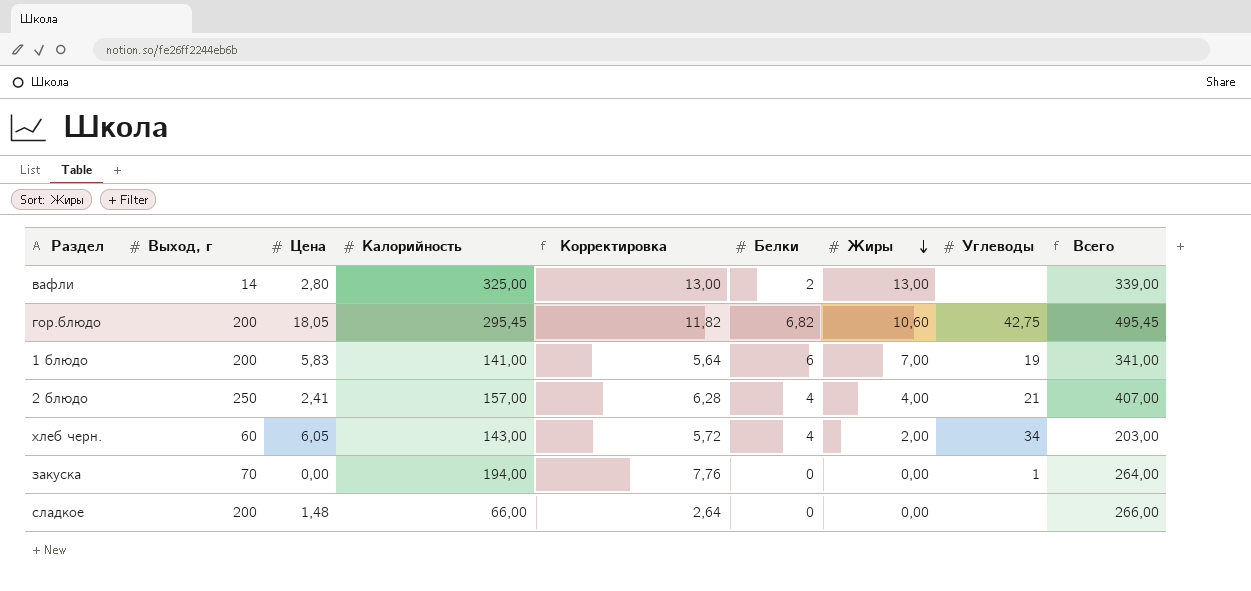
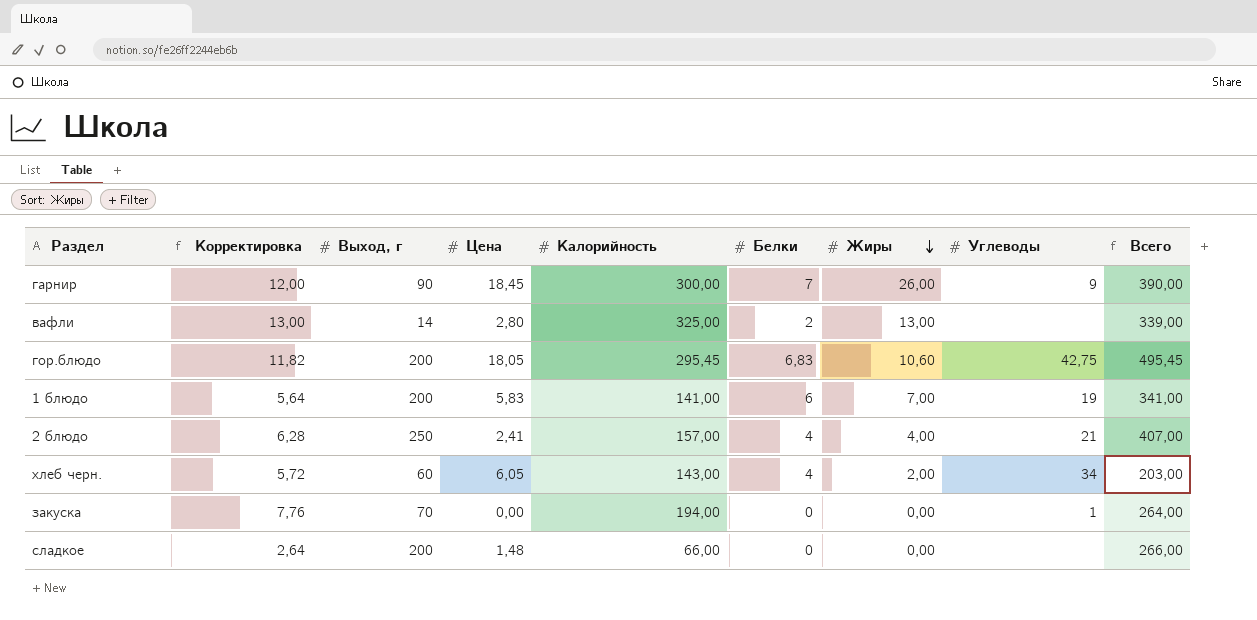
column Корректировка | position: 5 -> 2
row гарнир: none -> 12,00 | 90 | 18,45 | 300,00 | 7 | 26,00 | 9 | 390,00
гор.блюдо | Белки: 6,82 -> 6,83

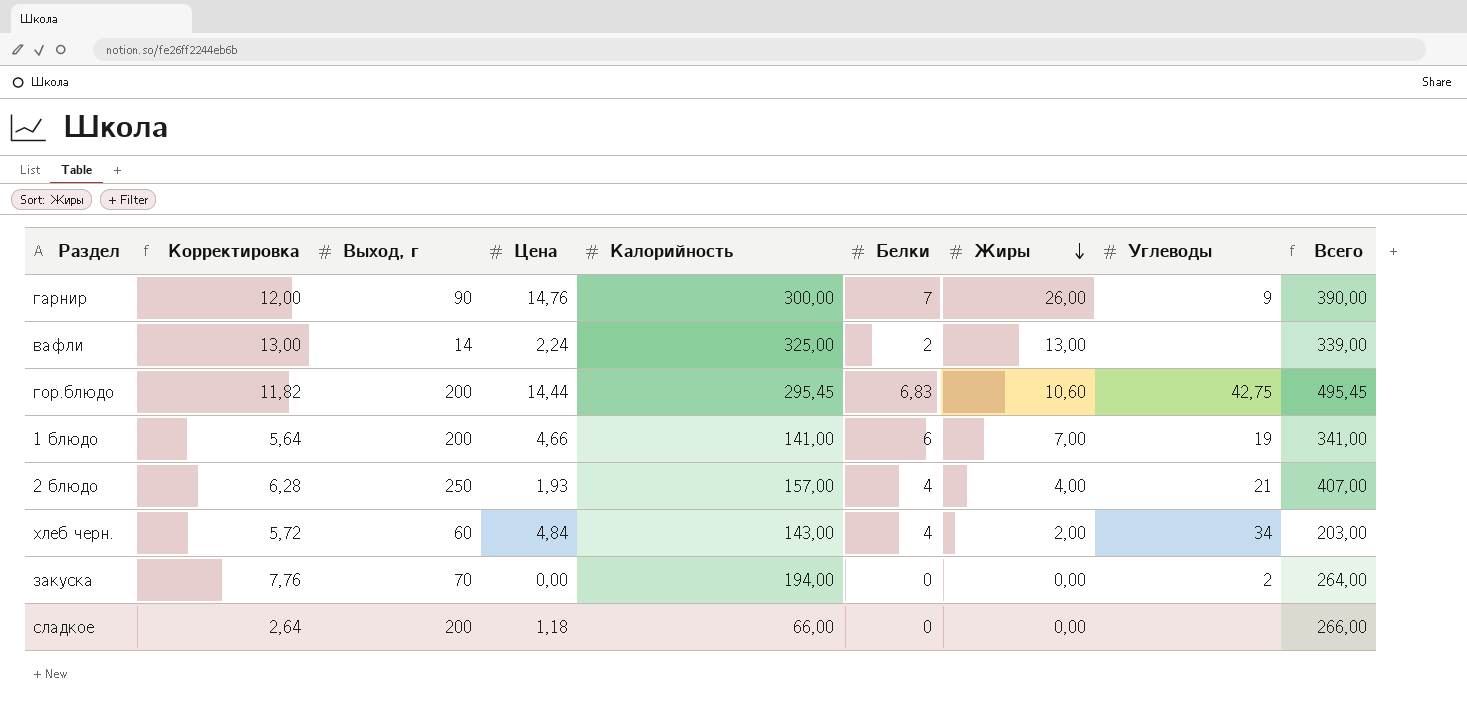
гарнир | Цена: 18,45 -> 14,76
вафли | Цена: 2,80 -> 2,24
гор.блюдо | Цена: 18,05 -> 14,44
1 блюдо | Цена: 5,83 -> 4,66
2 блюдо | Цена: 2,41 -> 1,93
хлеб черн. | Цена: 6,05 -> 4,84
закуска | Углеводы: 1 -> 2
сладкое | Цена: 1,48 -> 1,18

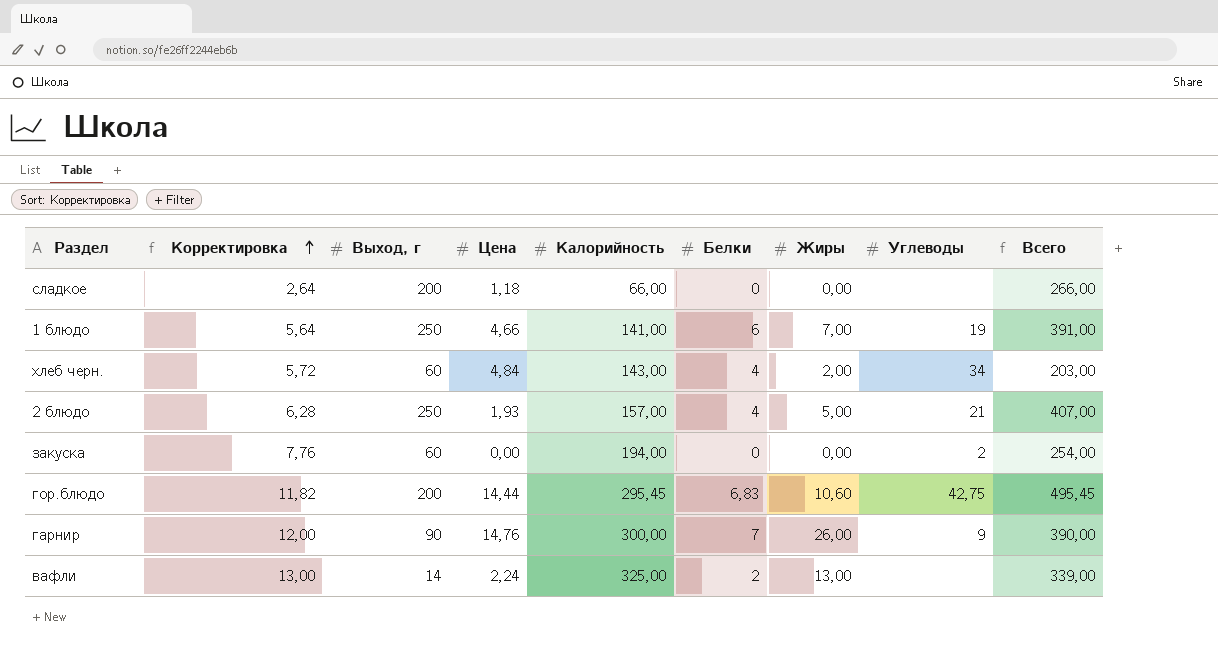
row order: Жиры descending -> Корректировка ascending
1 блюдо | Выход, г: 200 -> 250
1 блюдо | Всего: 341,00 -> 391,00
2 блюдо | Жиры: 4,00 -> 5,00
закуска | Выход, г: 70 -> 60
закуска | Всего: 264,00 -> 254,00

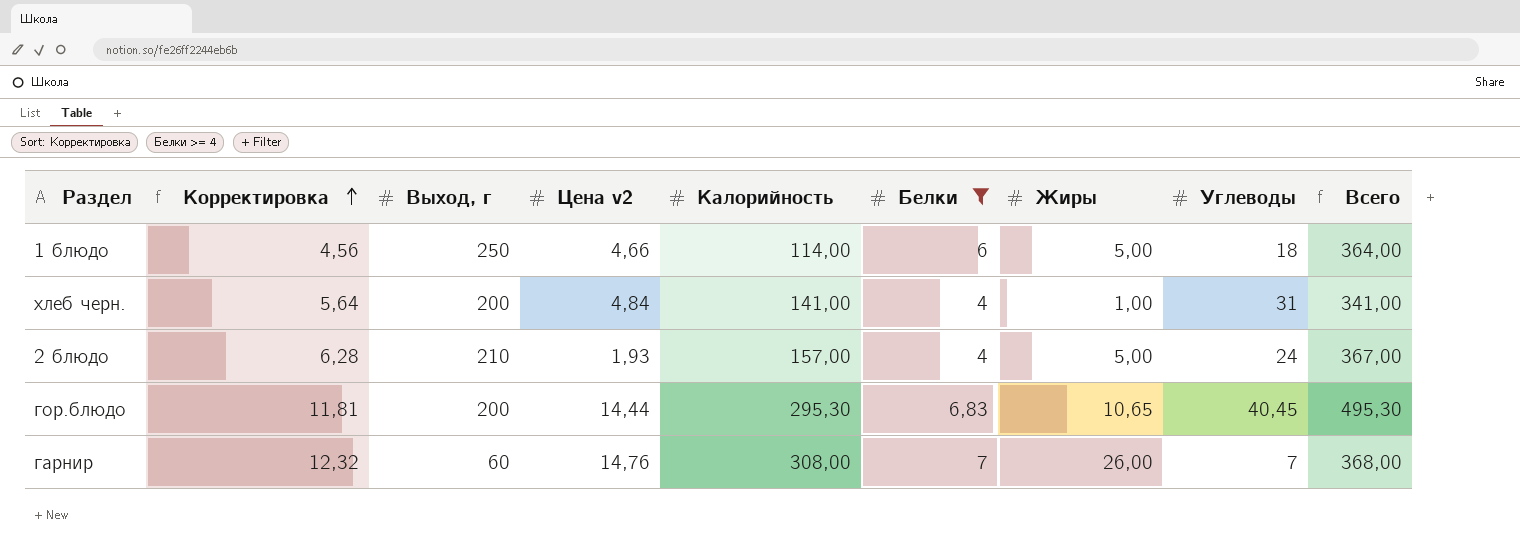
filter: none -> Белки >= 4
column name: Цена -> Цена v2
1 блюдо | Корректировка: 5,64 -> 4,56
1 блюдо | Калорийность: 141,00 -> 114,00
1 блюдо | Жиры: 7,00 -> 5,00
1 блюдо | Углеводы: 19 -> 18
1 блюдо | Всего: 391,00 -> 364,00
хлеб черн. | Корректировка: 5,72 -> 5,64
хлеб черн. | Выход, г: 60 -> 200
хлеб черн. | Калорийность: 143,00 -> 141,00
хлеб черн. | Жиры: 2,00 -> 1,00
хлеб черн. | Углеводы: 34 -> 31
хлеб черн. | Всего: 203,00 -> 341,00
2 блюдо | Выход, г: 250 -> 210
2 блюдо | Углеводы: 21 -> 24
2 блюдо | Всего: 407,00 -> 367,00
гор.блюдо | Корректировка: 11,82 -> 11,81
гор.блюдо | Калорийность: 295,45 -> 295,30
гор.блюдо | Жиры: 10,60 -> 10,65
гор.блюдо | Углеводы: 42,75 -> 40,45
гор.блюдо | Всего: 495,45 -> 495,30
гарнир | Корректировка: 12,00 -> 12,32
гарнир | Выход, г: 90 -> 60
гарнир | Калорийность: 300,00 -> 308,00
гарнир | Углеводы: 9 -> 7
гарнир | Всего: 390,00 -> 368,00

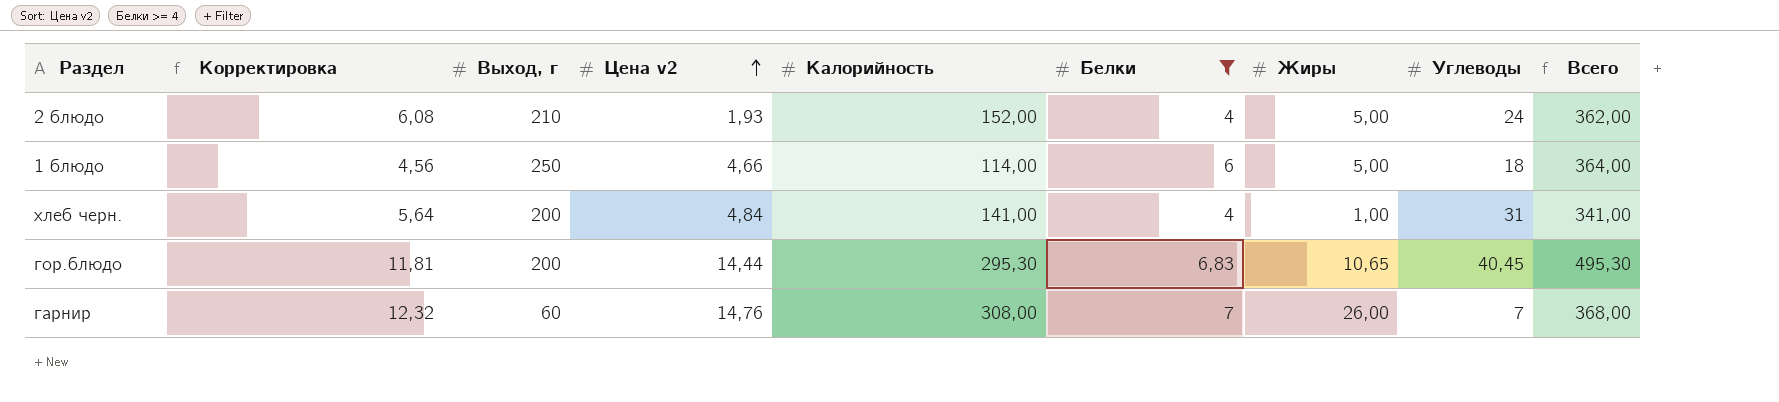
row order: Корректировка ascending -> Цена v2 ascending
2 блюдо | Корректировка: 6,28 -> 6,08
2 блюдо | Калорийность: 157,00 -> 152,00
2 блюдо | Всего: 367,00 -> 362,00

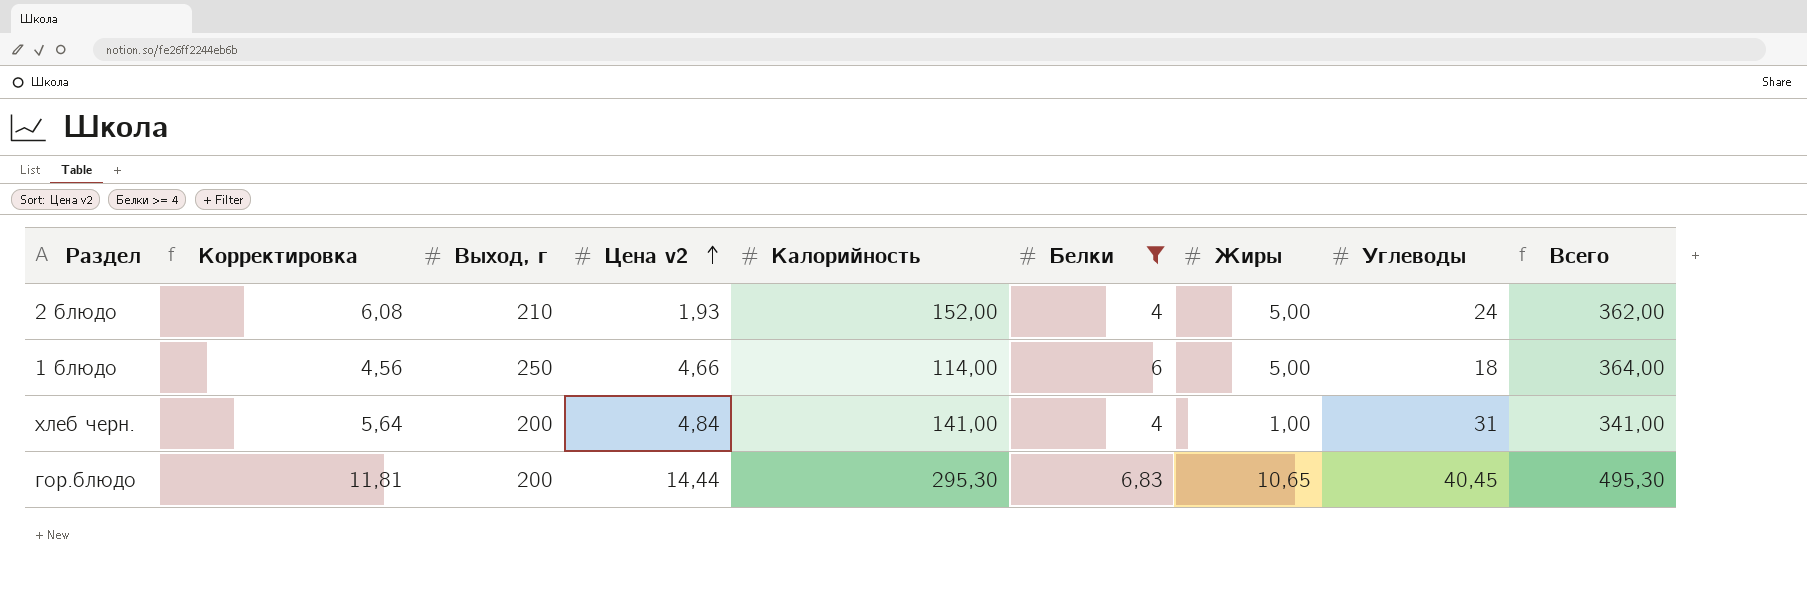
row гарнир: 12,32 | 60 | 14,76 | 308,00 | 7 | 26,00 | 7 | 368,00 -> none

